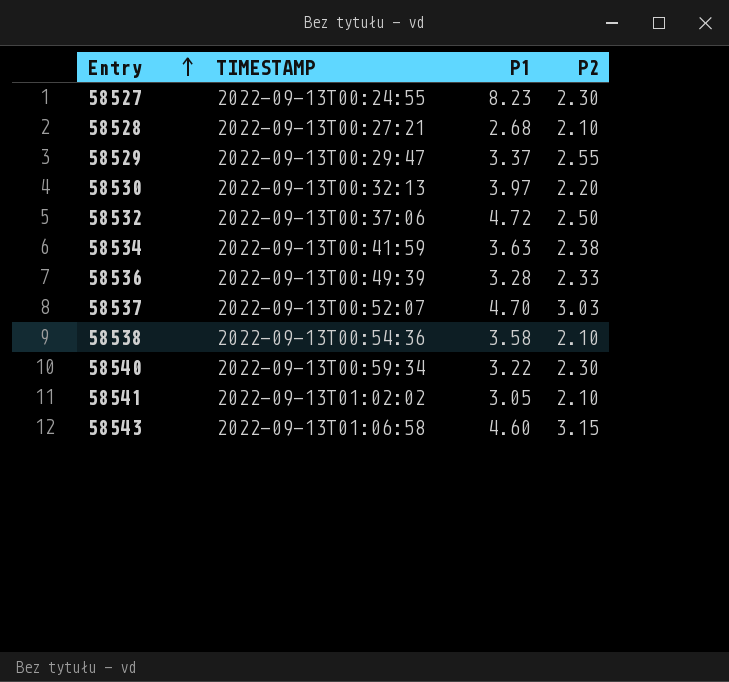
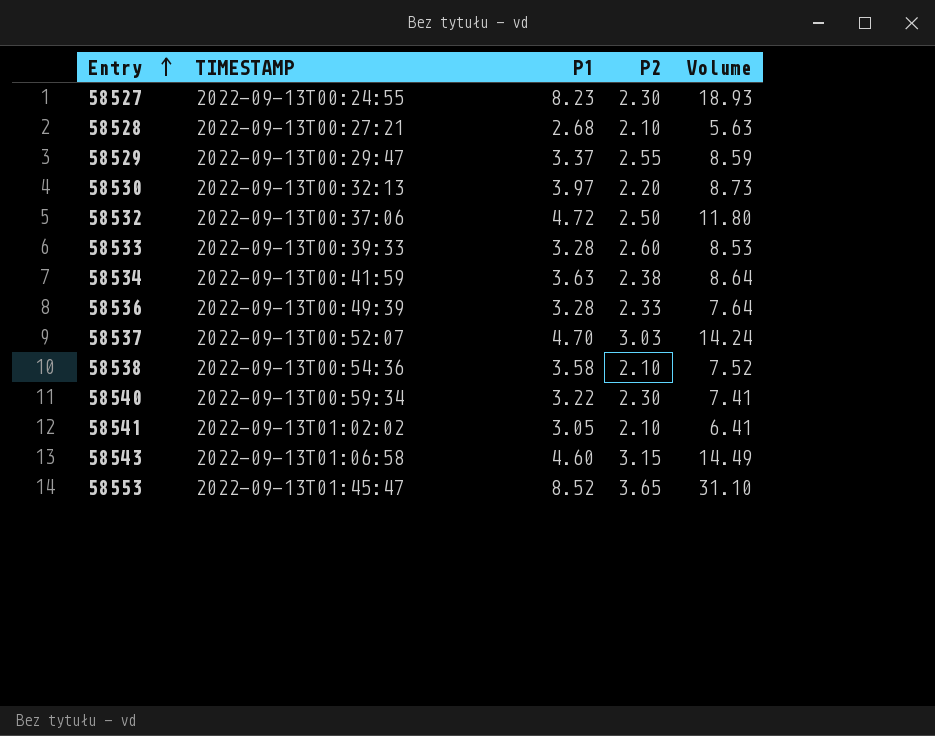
column Volume | formula: none -> [P1] * [P2]
row 58533: none -> 2022-09-13T00:39:33 | 3.28 | 2.60 | 8.53
row 58553: none -> 2022-09-13T01:45:47 | 8.52 | 3.65 | 31.10

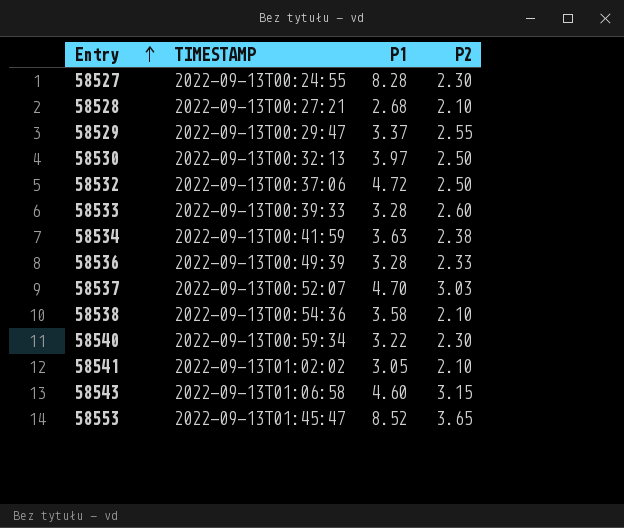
column Volume | formula: [P1] * [P2] -> none
58527 | P1: 8.23 -> 8.28
58530 | P2: 2.20 -> 2.50

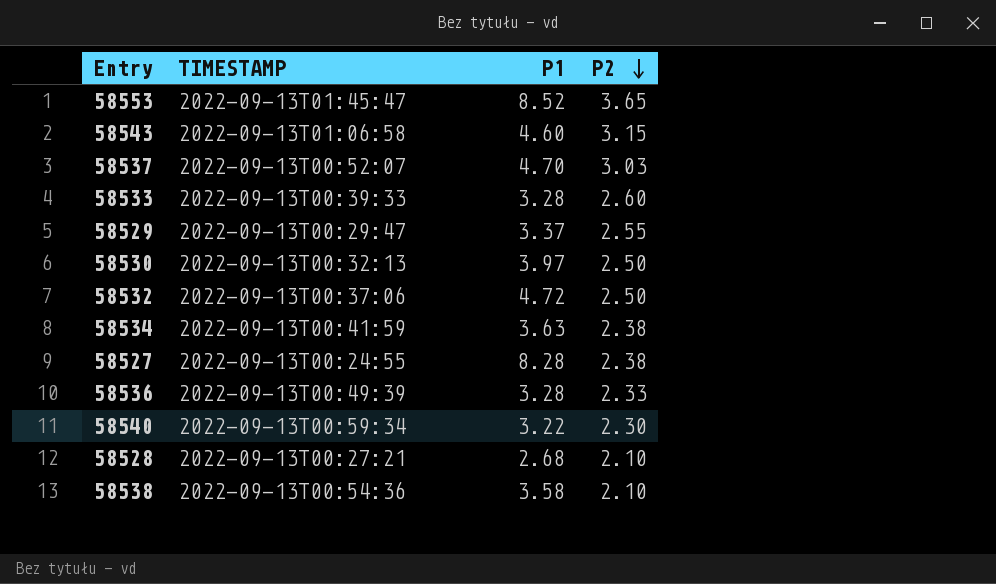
row order: Entry ascending -> P2 descending
row 58541: 2022-09-13T01:02:02 | 3.05 | 2.10 -> none
58527 | P2: 2.30 -> 2.38

